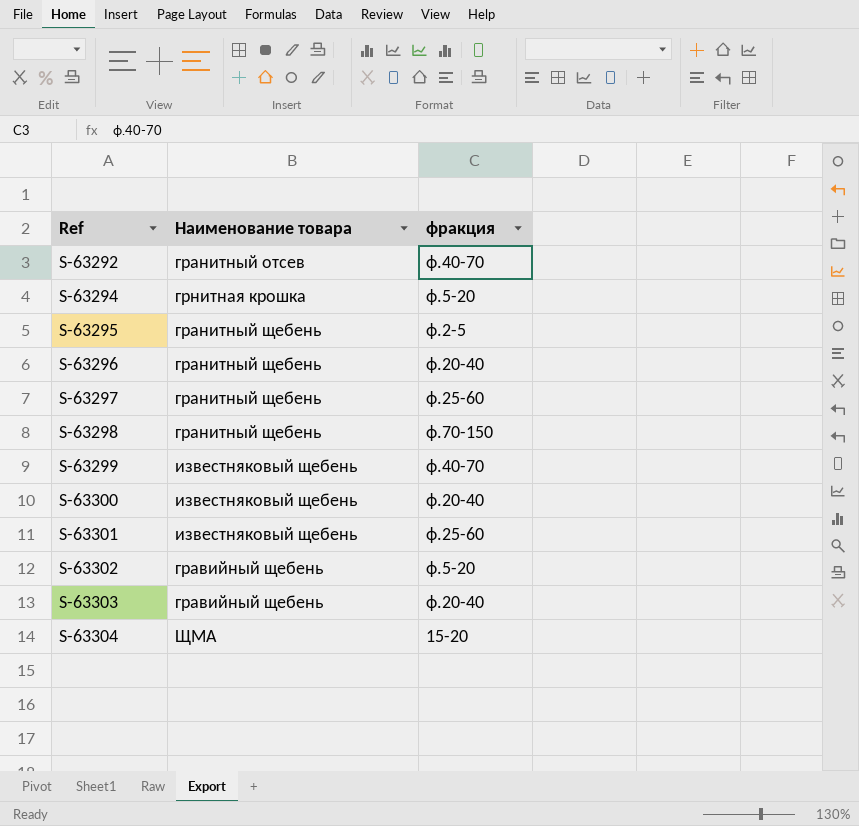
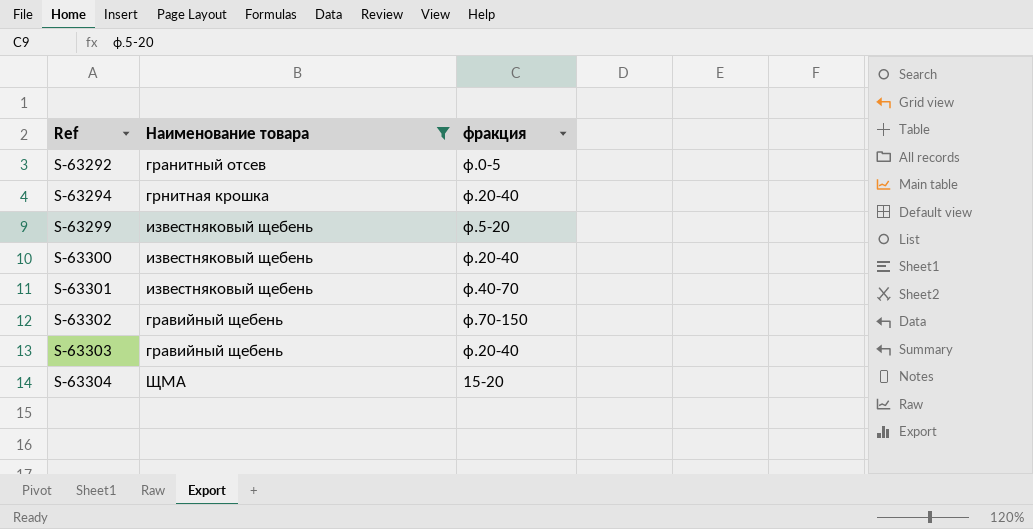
filter: none -> Наименование товара != гранитный щебень
S-63292 | фракция: ф.40-70 -> ф.0-5
S-63294 | фракция: ф.5-20 -> ф.20-40
S-63299 | фракция: ф.40-70 -> ф.5-20
S-63301 | фракция: ф.25-60 -> ф.40-70
S-63302 | фракция: ф.5-20 -> ф.70-150

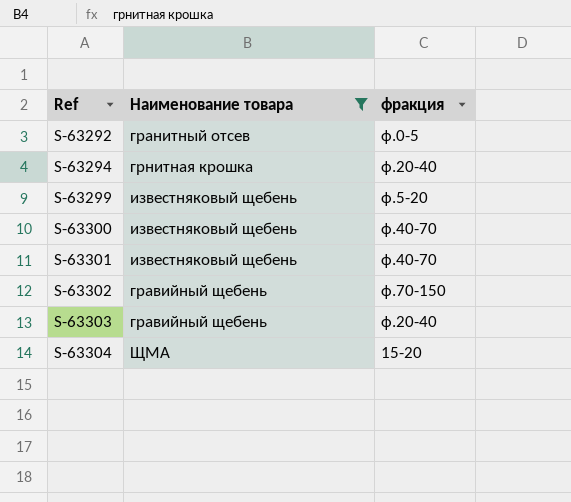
S-63300 | фракция: ф.20-40 -> ф.40-70

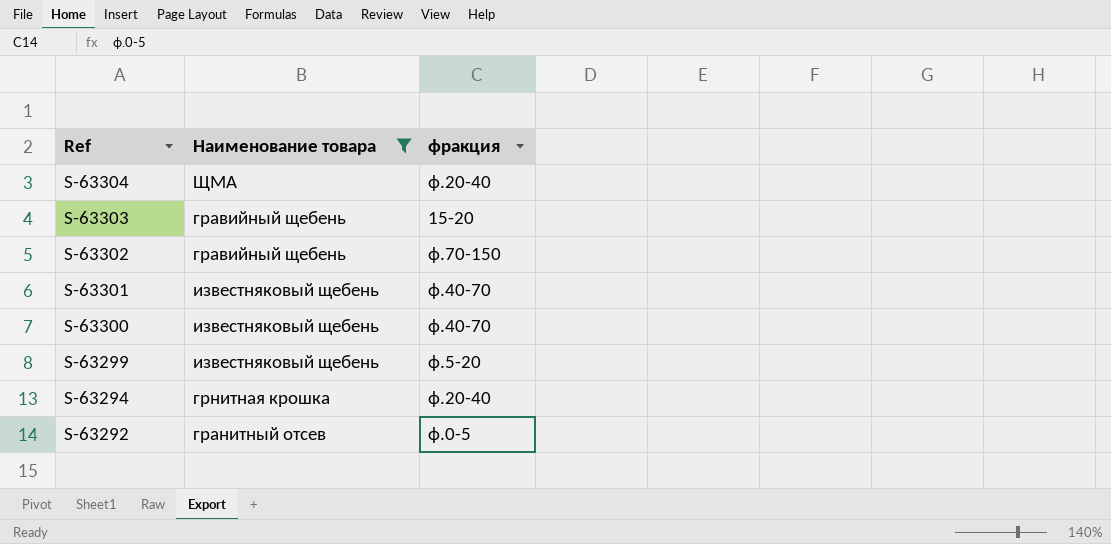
row order: Ref ascending -> Ref descending
S-63304 | фракция: 15-20 -> ф.20-40
S-63303 | фракция: ф.20-40 -> 15-20

